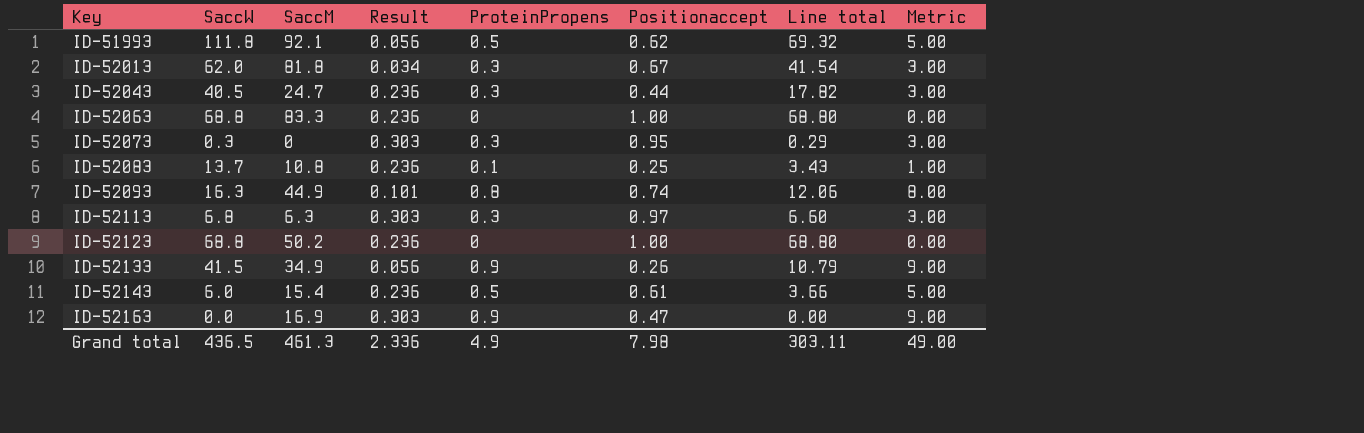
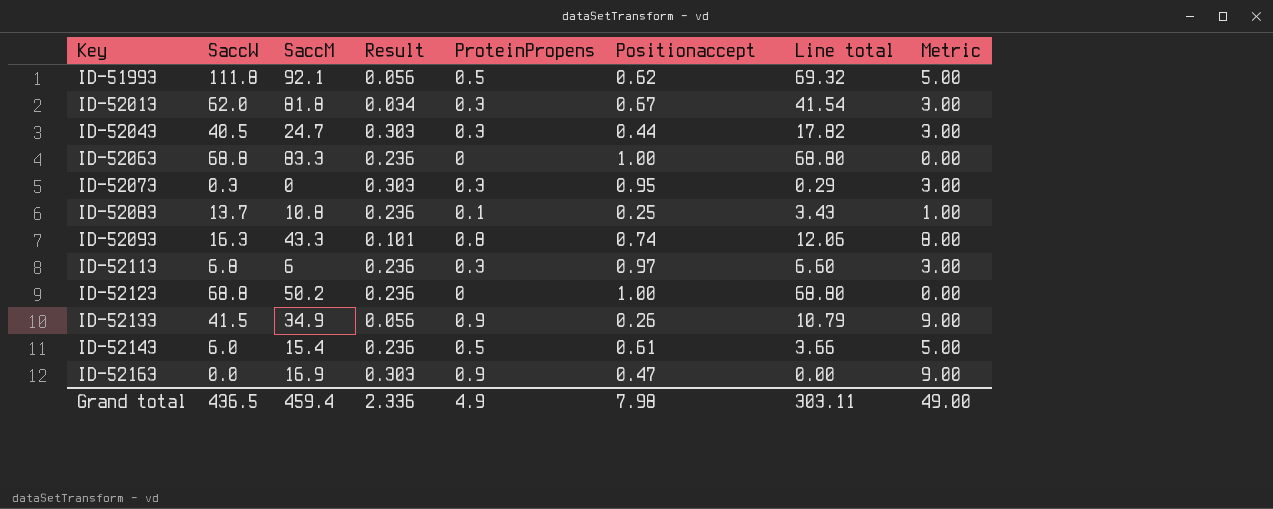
ID-52043 | Result: 0.236 -> 0.303
ID-52093 | SaccM: 44.9 -> 43.3
ID-52113 | SaccM: 6.3 -> 6
ID-52113 | Result: 0.303 -> 0.236
Grand total | SaccM: 461.3 -> 459.4

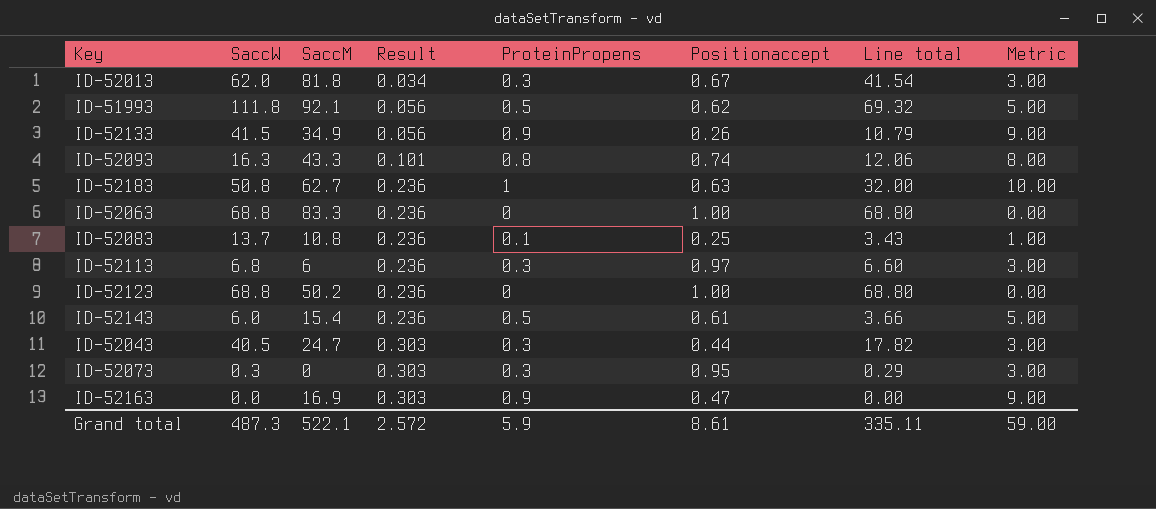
row order: Key ascending -> Result ascending
row ID-52183: none -> 50.8 | 62.7 | 0.236 | 1 | 0.63 | 32.00 | 10.00
Grand total | SaccW: 436.5 -> 487.3
Grand total | SaccM: 459.4 -> 522.1
Grand total | Result: 2.336 -> 2.572
Grand total | ProteinPropens: 4.9 -> 5.9
Grand total | Positionaccept: 7.98 -> 8.61
Grand total | Line total: 303.11 -> 335.11
Grand total | Metric: 49.00 -> 59.00

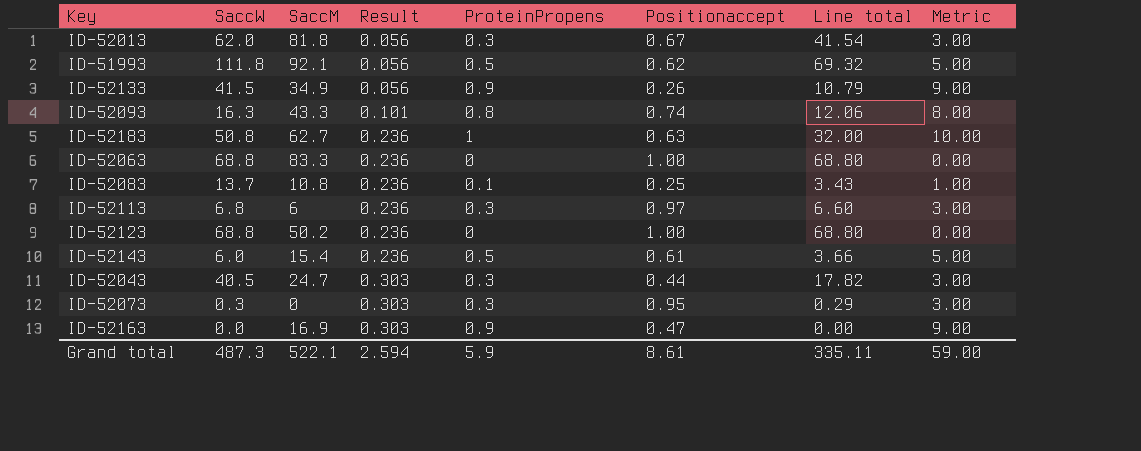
ID-52013 | Result: 0.034 -> 0.056
Grand total | Result: 2.572 -> 2.594

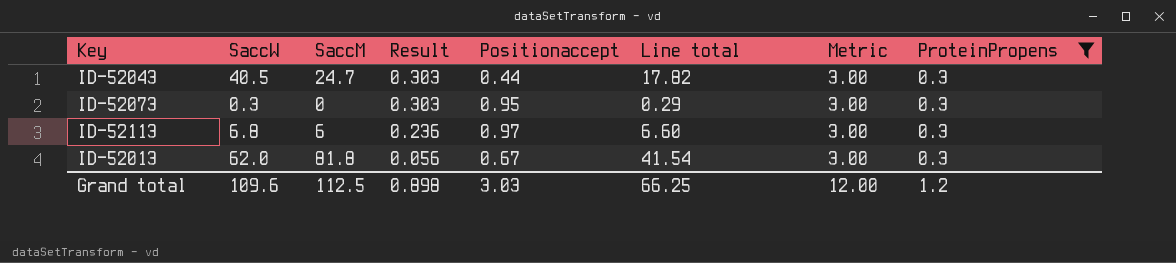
filter: none -> ProteinPropens = 0.3
row order: Result ascending -> Result descending
column ProteinPropens | position: 5 -> 8
Grand total | SaccW: 487.3 -> 109.6
Grand total | SaccM: 522.1 -> 112.5
Grand total | Result: 2.594 -> 0.898
Grand total | Positionaccept: 8.61 -> 3.03
Grand total | Line total: 335.11 -> 66.25
Grand total | Metric: 59.00 -> 12.00
Grand total | ProteinPropens: 5.9 -> 1.2

